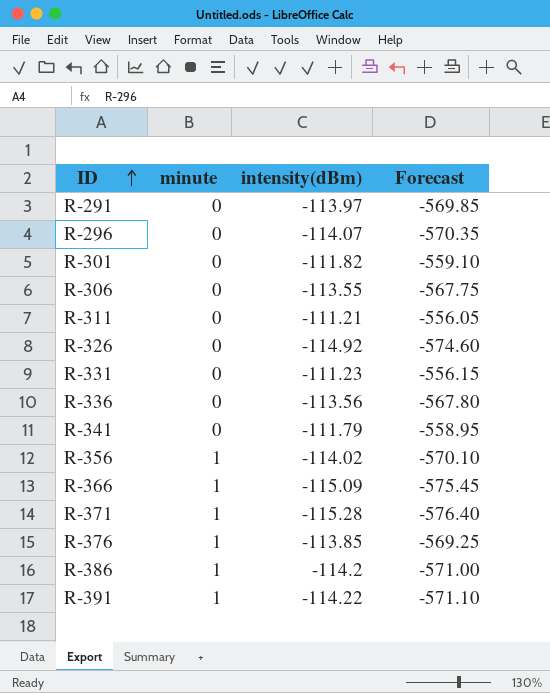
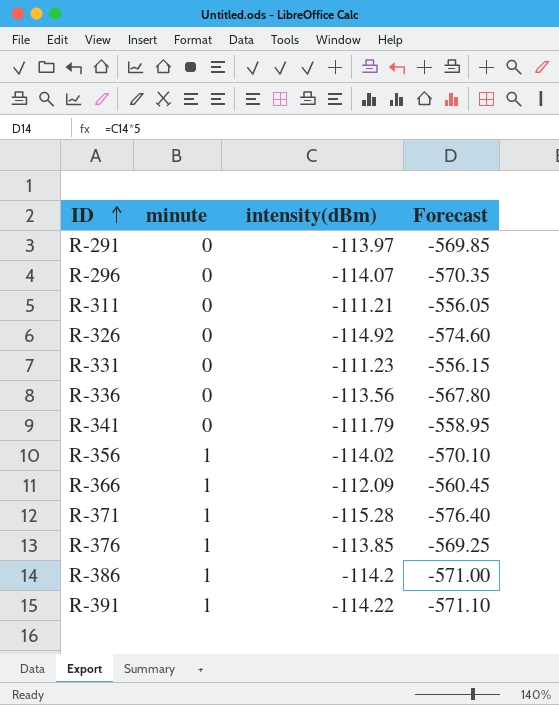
row R-301: 0 | -111.82 | -559.10 -> none
row R-306: 0 | -113.55 | -567.75 -> none
R-366 | intensity(dBm): -115.09 -> -112.09
R-366 | Forecast: -575.45 -> -560.45

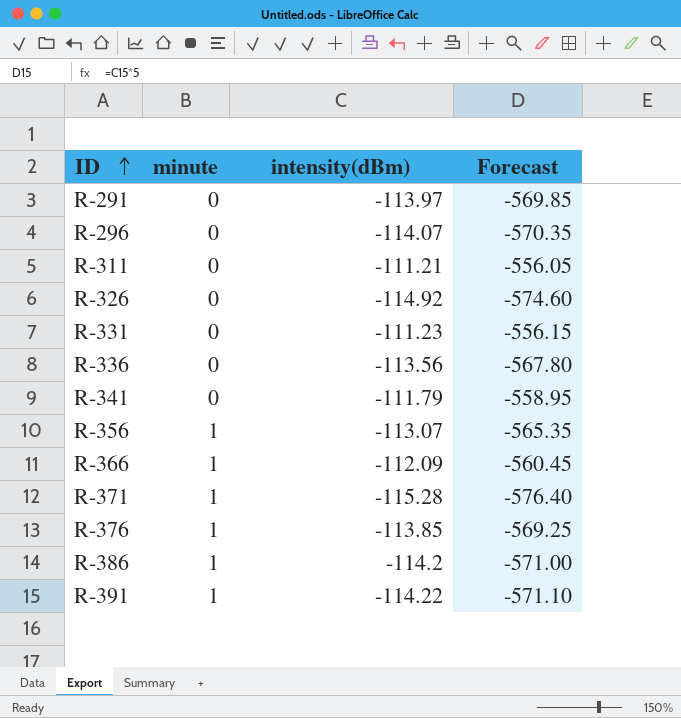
R-356 | intensity(dBm): -114.02 -> -113.07
R-356 | Forecast: -570.10 -> -565.35

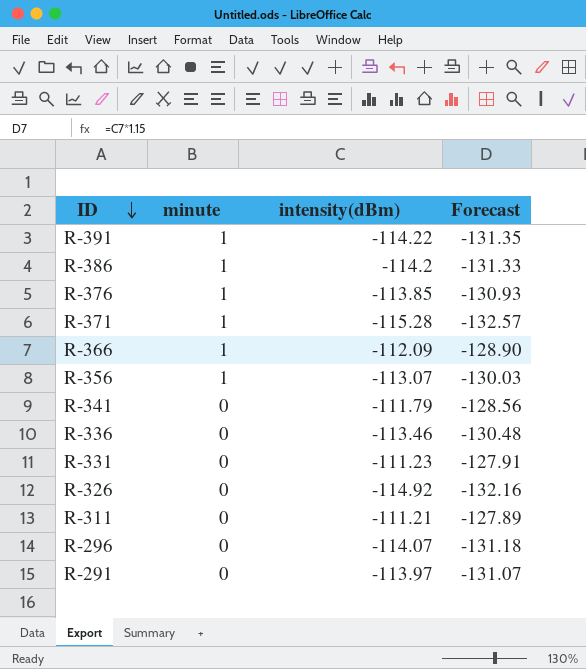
row order: ID ascending -> ID descending
column Forecast | formula: [intensity(dBm)] * 5 -> [intensity(dBm)] * 1.15
R-336 | intensity(dBm): -113.56 -> -113.46

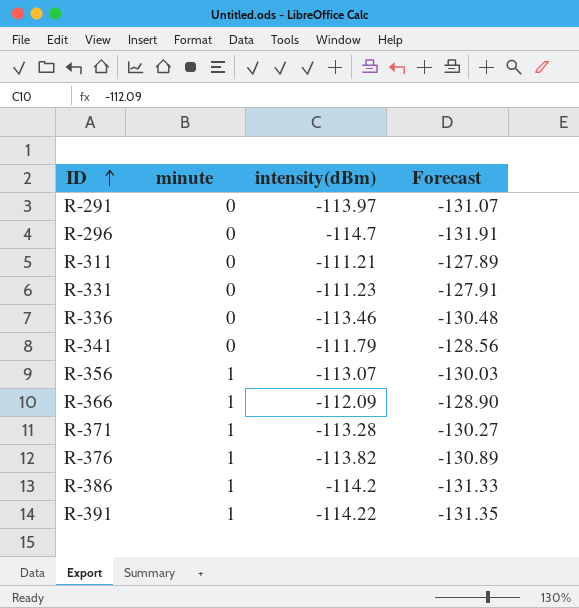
row order: ID descending -> ID ascending
row R-326: 0 | -114.92 | -132.16 -> none
R-296 | intensity(dBm): -114.07 -> -114.7
R-296 | Forecast: -131.18 -> -131.91
R-371 | intensity(dBm): -115.28 -> -113.28
R-371 | Forecast: -132.57 -> -130.27
R-376 | intensity(dBm): -113.85 -> -113.82
R-376 | Forecast: -130.93 -> -130.89

